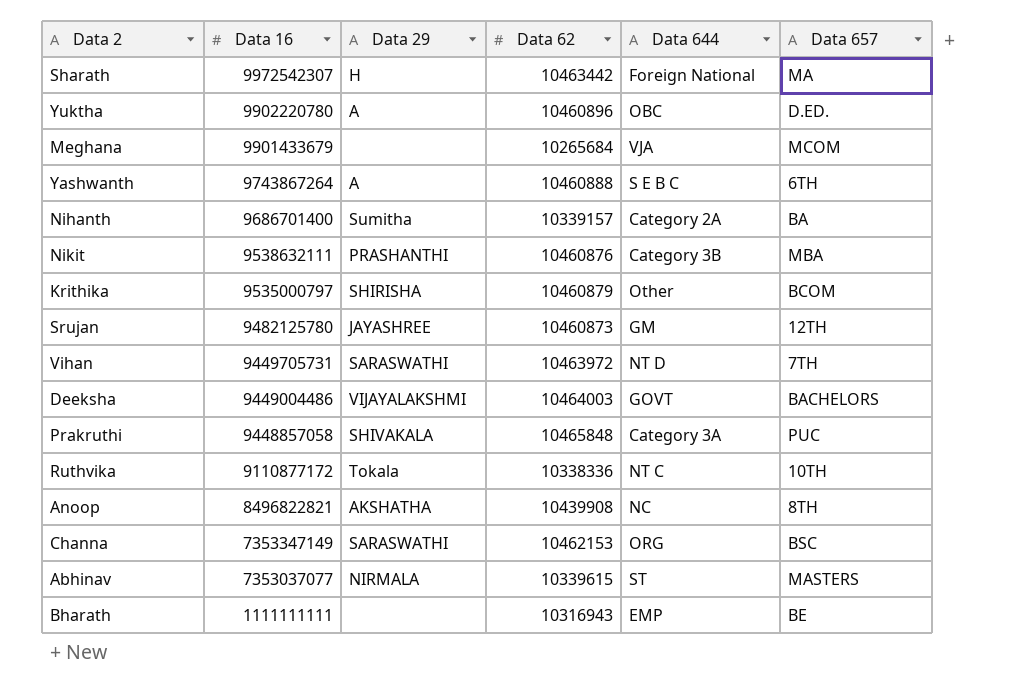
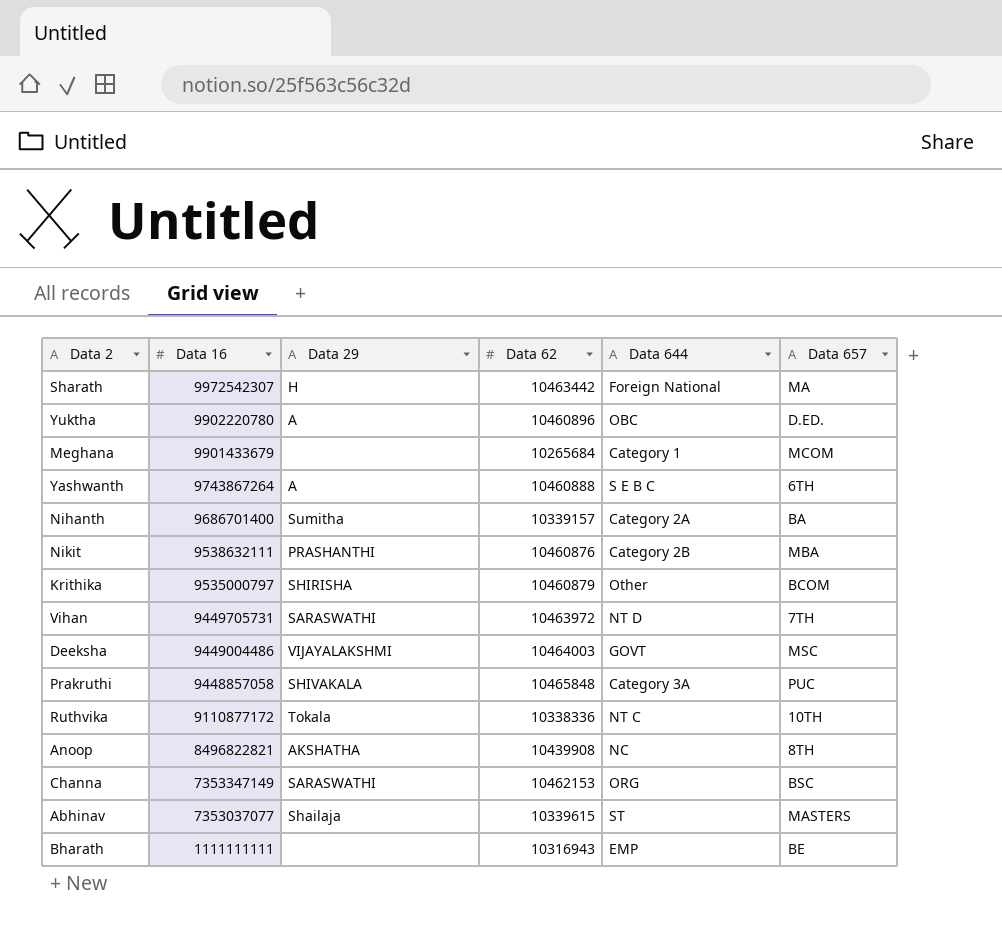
row Srujan: 9482125780 | JAYASHREE | 10460873 | GM | 12TH -> none
Meghana | Data 644: VJA -> Category 1
Nikit | Data 644: Category 3B -> Category 2B
Deeksha | Data 657: BACHELORS -> MSC
Abhinav | Data 29: NIRMALA -> Shailaja

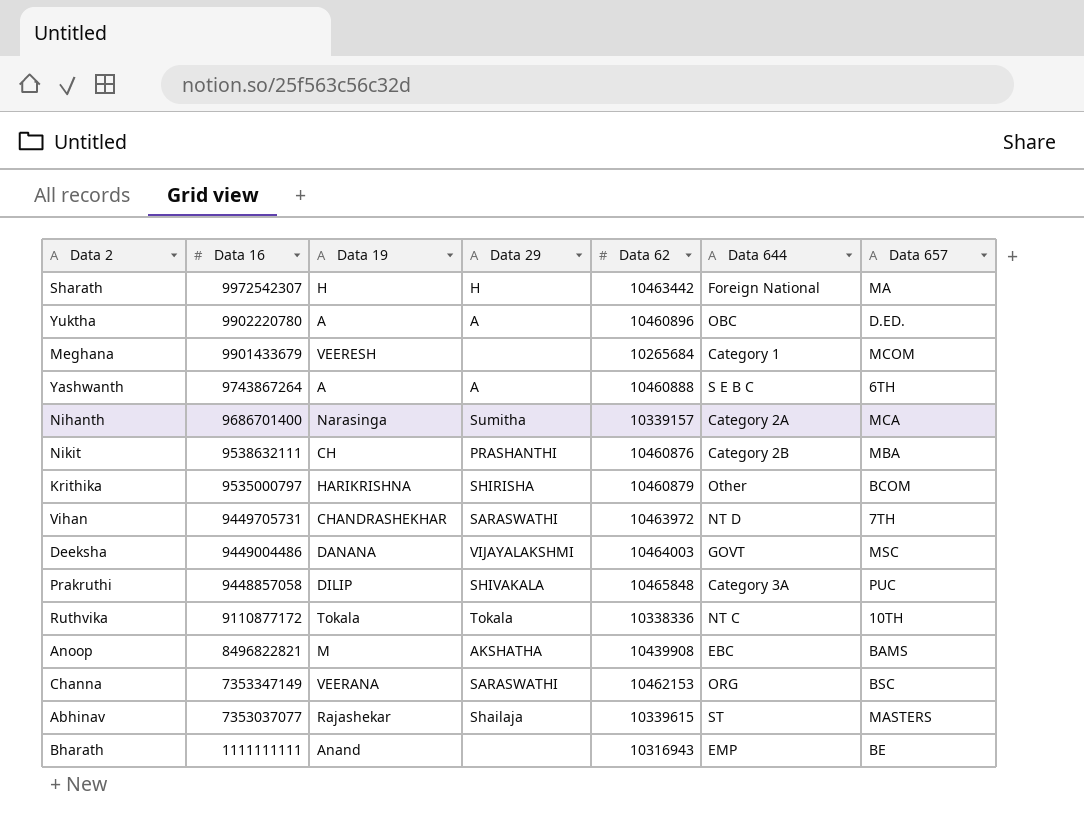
column Data 19 | position: none -> 3
Nihanth | Data 657: BA -> MCA
Anoop | Data 644: NC -> EBC
Anoop | Data 657: 8TH -> BAMS

